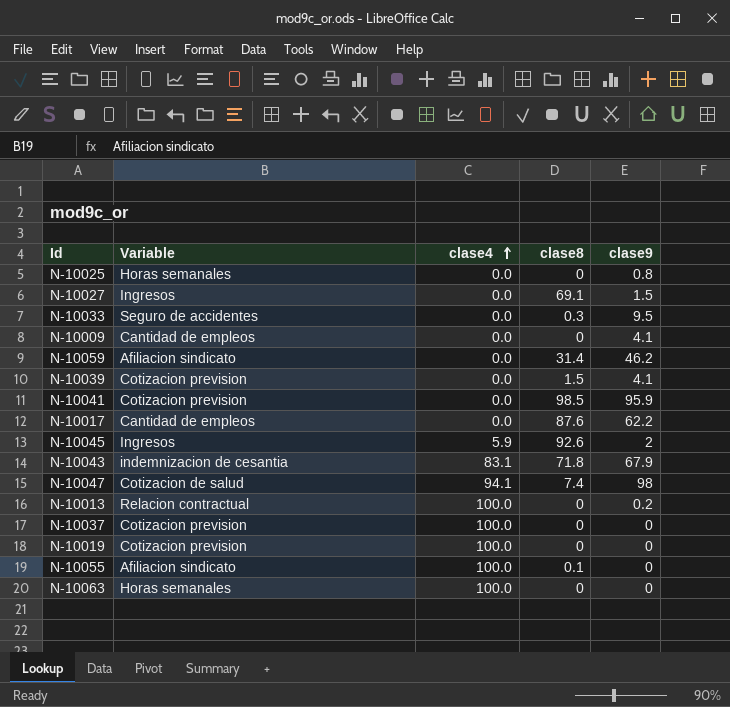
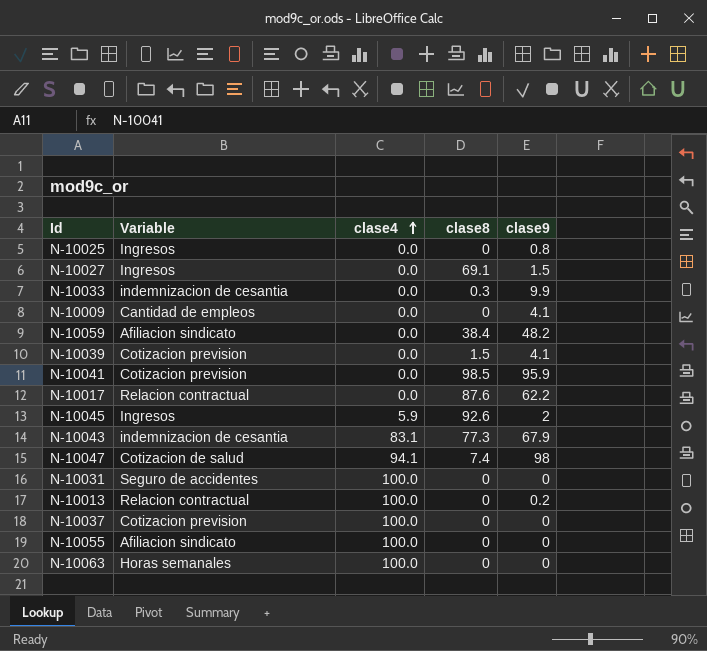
row N-10019: Cotizacion prevision | 100.0 | 0 | 0 -> none
N-10025 | Variable: Horas semanales -> Ingresos
N-10033 | Variable: Seguro de accidentes -> indemnizacion de cesantia
N-10033 | clase9: 9.5 -> 9.9
N-10059 | clase8: 31.4 -> 38.4
N-10059 | clase9: 46.2 -> 48.2
N-10017 | Variable: Cantidad de empleos -> Relacion contractual
N-10043 | clase8: 71.8 -> 77.3
row N-10031: none -> Seguro de accidentes | 100.0 | 0 | 0
N-10055 | clase8: 0.1 -> 0

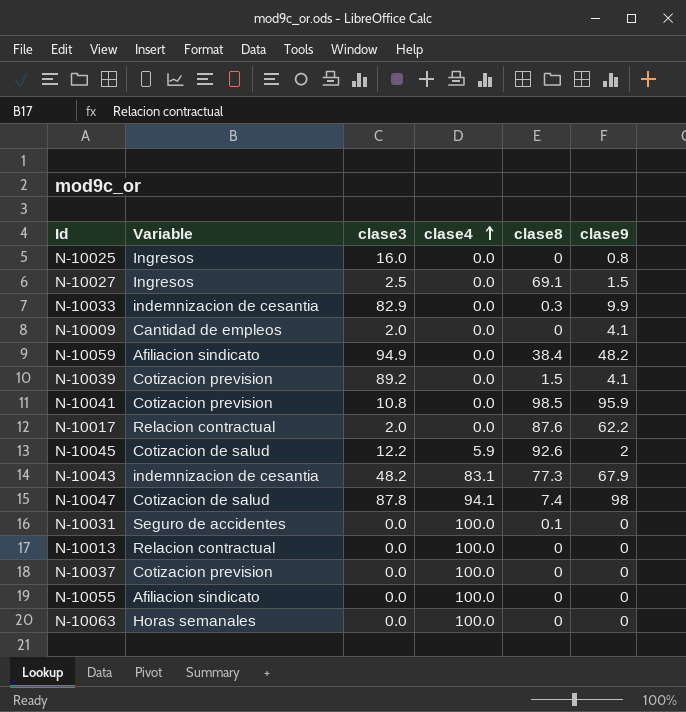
column clase3 | position: none -> 3
N-10045 | Variable: Ingresos -> Cotizacion de salud
N-10031 | clase8: 0 -> 0.1
N-10013 | clase9: 0.2 -> 0

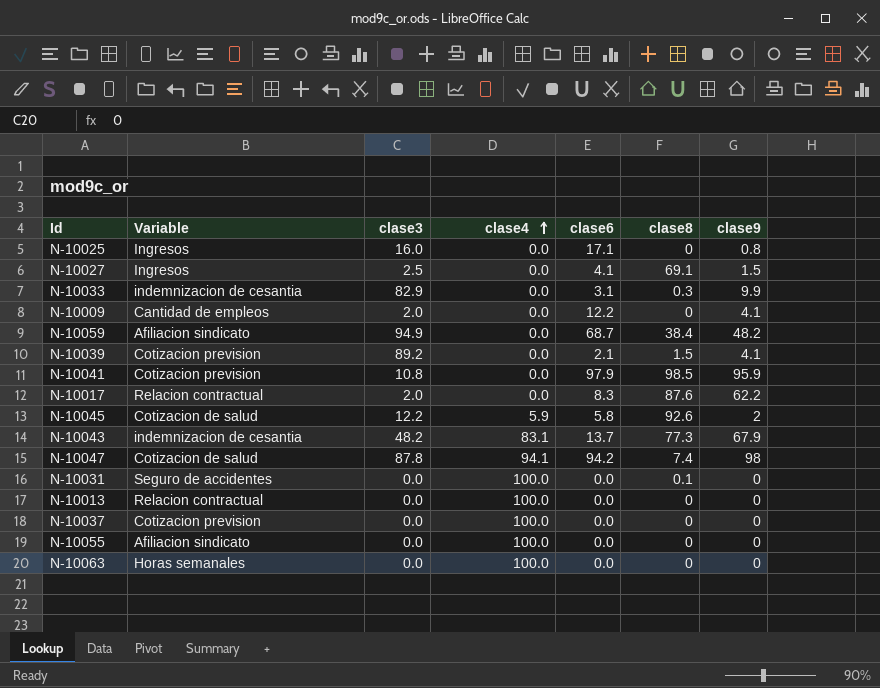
column clase6 | position: none -> 5

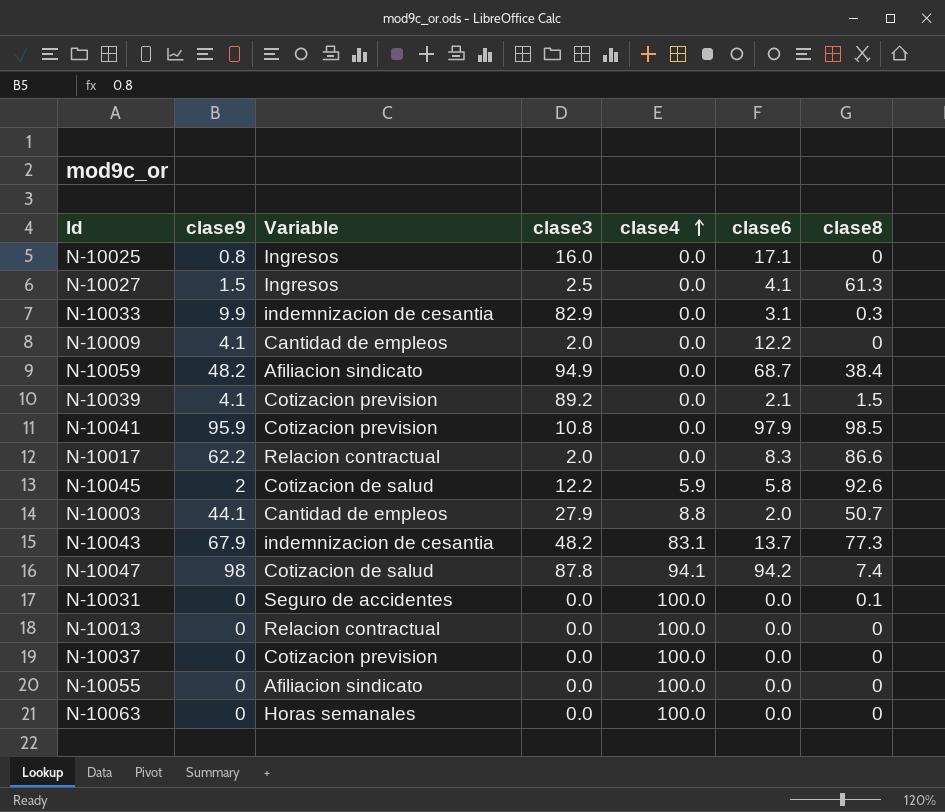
column clase9 | position: 7 -> 2
N-10027 | clase8: 69.1 -> 61.3
N-10017 | clase8: 87.6 -> 86.6
row N-10003: none -> 44.1 | Cantidad de empleos | 27.9 | 8.8 | 2.0 | 50.7

